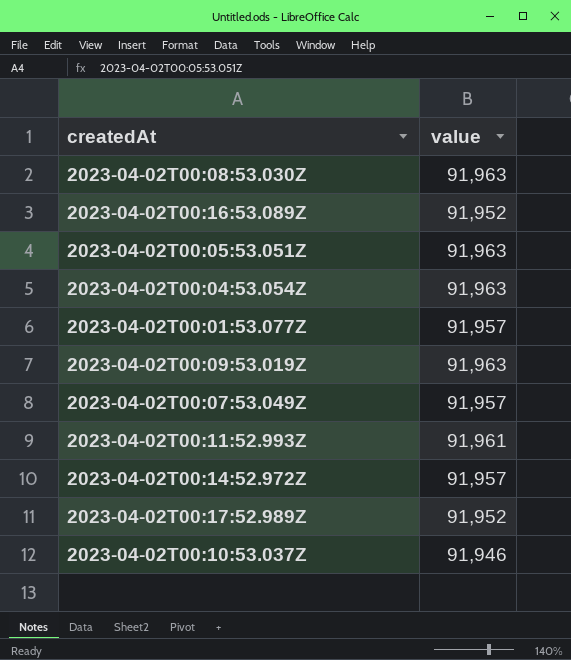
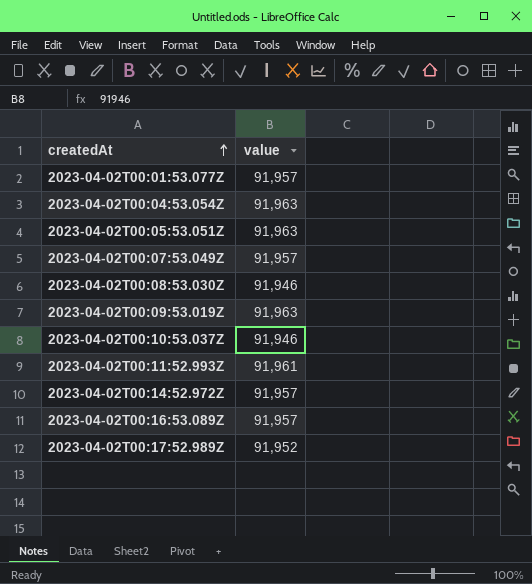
row order: none -> createdAt ascending
2023-04-02T00:08:53.030Z | value: 91,963 -> 91,946
2023-04-02T00:16:53.089Z | value: 91,952 -> 91,957

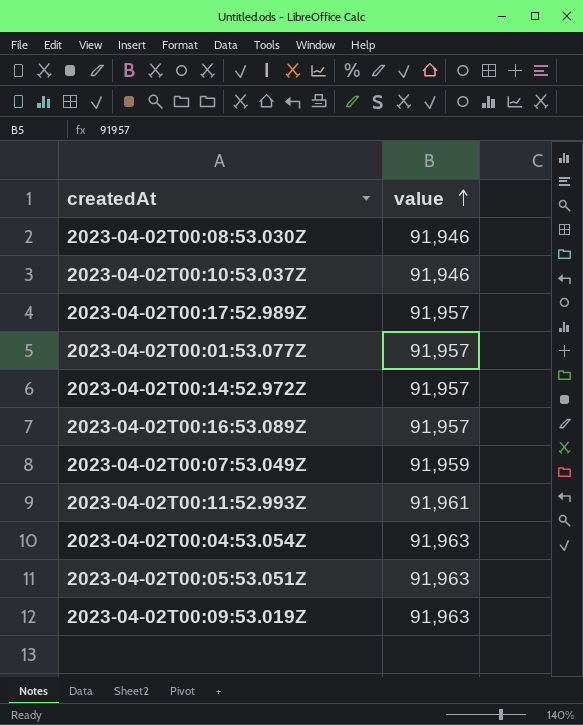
row order: createdAt ascending -> value ascending
2023-04-02T00:17:52.989Z | value: 91,952 -> 91,957
2023-04-02T00:07:53.049Z | value: 91,957 -> 91,959

